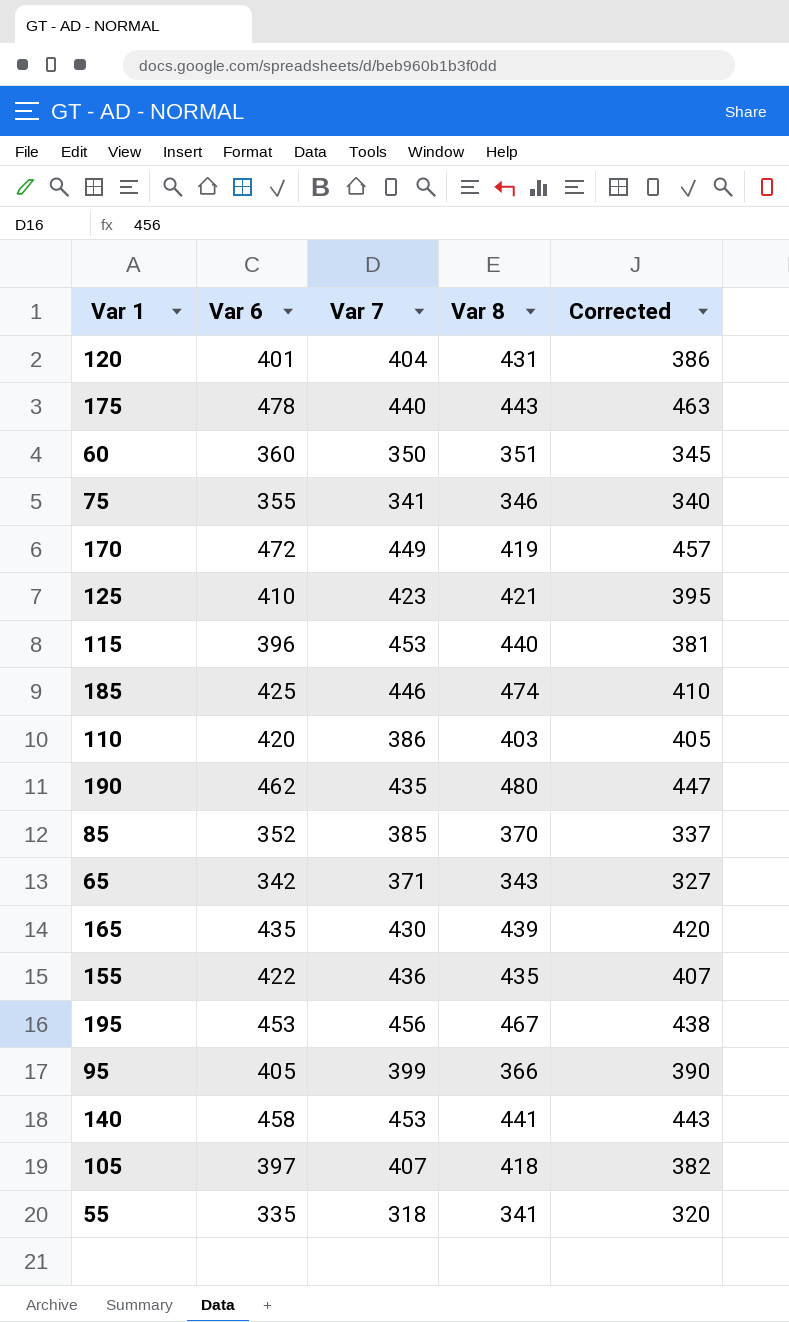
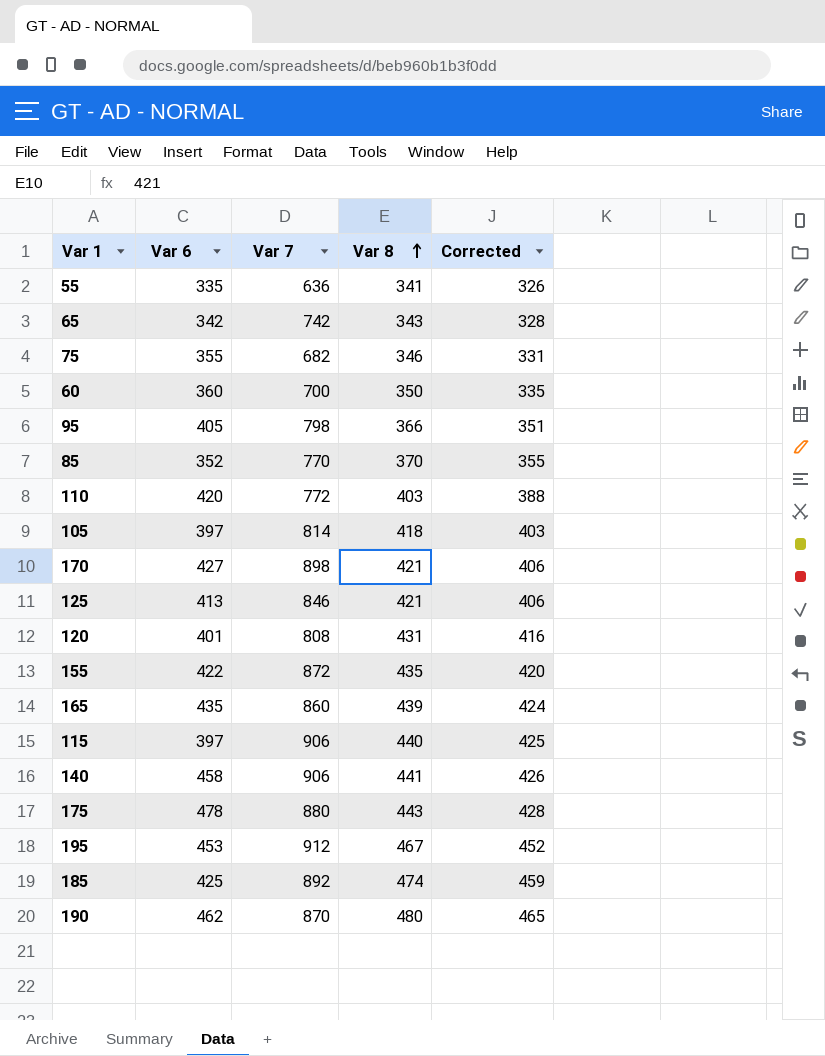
row order: none -> Var 8 ascending
column Corrected | formula: [Var 6] - 15 -> [Var 8] - 15
55 | Var 7: 318 -> 636
65 | Var 7: 371 -> 742
75 | Var 7: 341 -> 682
60 | Var 7: 350 -> 700
60 | Var 8: 351 -> 350
95 | Var 7: 399 -> 798
85 | Var 7: 385 -> 770
110 | Var 7: 386 -> 772
105 | Var 7: 407 -> 814
170 | Var 6: 472 -> 427
170 | Var 7: 449 -> 898
170 | Var 8: 419 -> 421
125 | Var 6: 410 -> 413
125 | Var 7: 423 -> 846
120 | Var 7: 404 -> 808
155 | Var 7: 436 -> 872
165 | Var 7: 430 -> 860
115 | Var 6: 396 -> 397
115 | Var 7: 453 -> 906
140 | Var 7: 453 -> 906
175 | Var 7: 440 -> 880
195 | Var 7: 456 -> 912
185 | Var 7: 446 -> 892
190 | Var 7: 435 -> 870

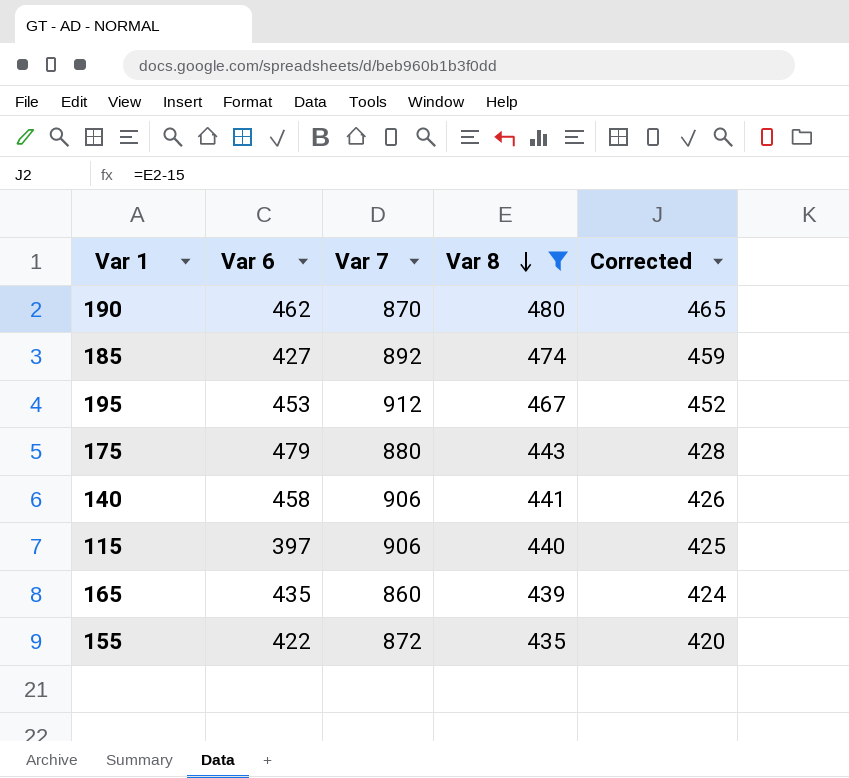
filter: none -> Var 8 >= 435
row order: Var 8 ascending -> Var 8 descending
185 | Var 6: 425 -> 427
175 | Var 6: 478 -> 479

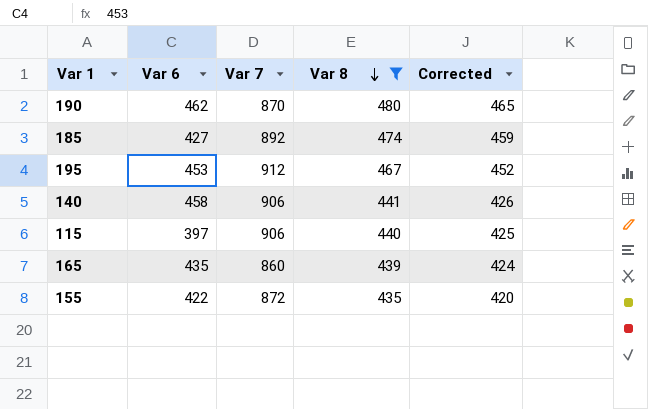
row 175: 479 | 880 | 443 | 428 -> none

